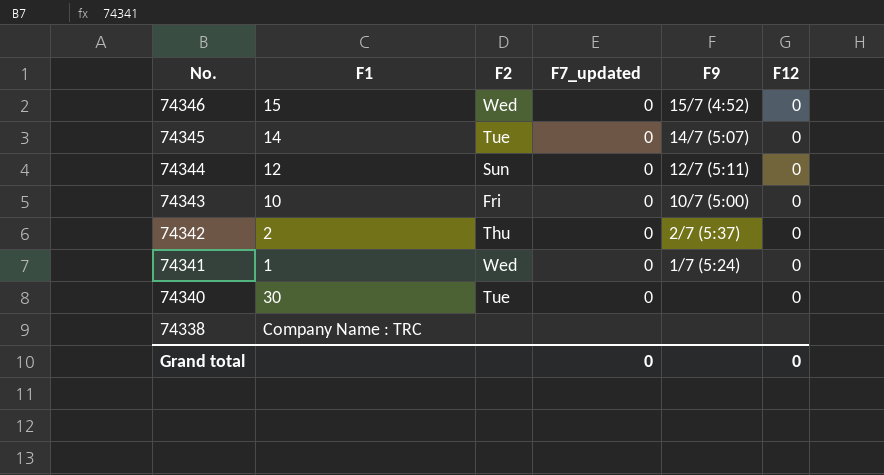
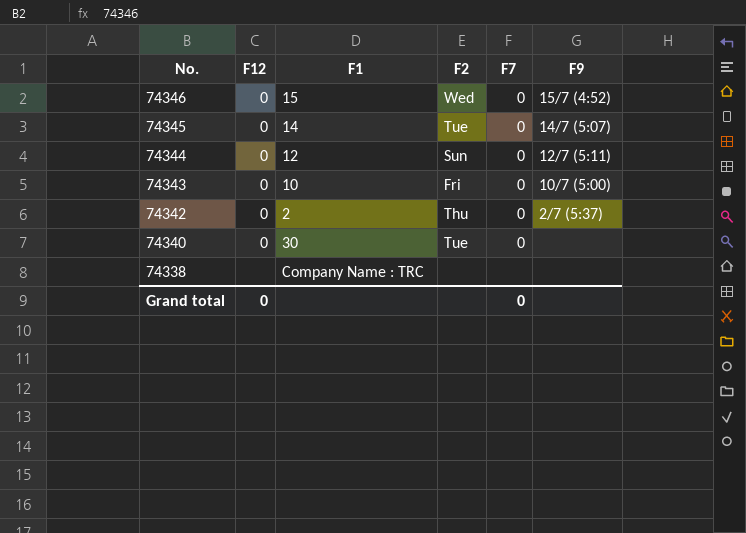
column F12 | position: 6 -> 2
column name: F7_updated -> F7
row 74341: 1 | Wed | 0 | 1/7 (5:24) | 0 -> none

